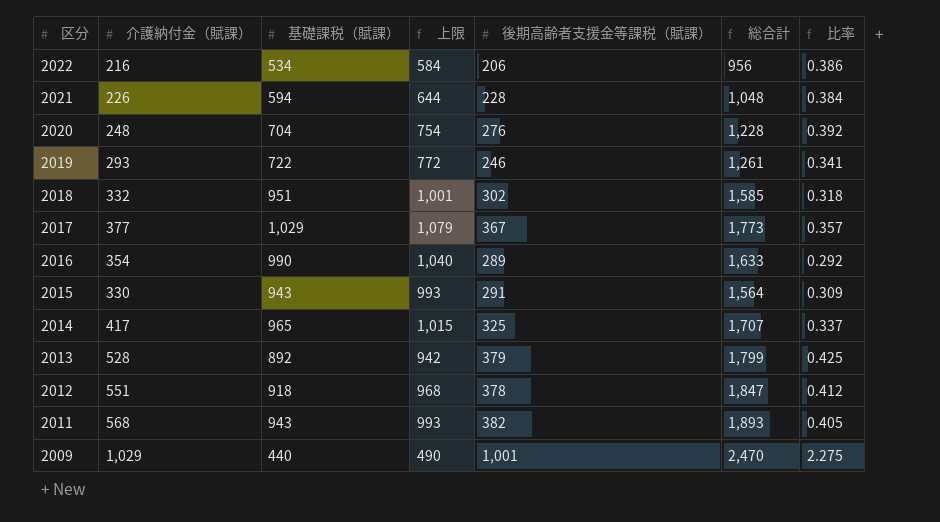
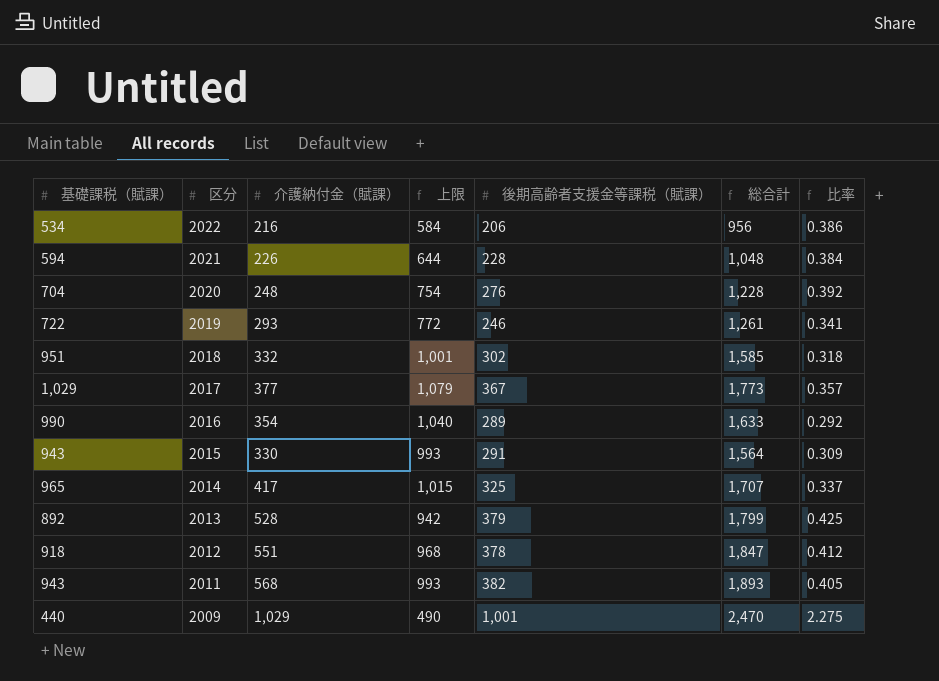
column 基礎課税（賦課） | position: 3 -> 1

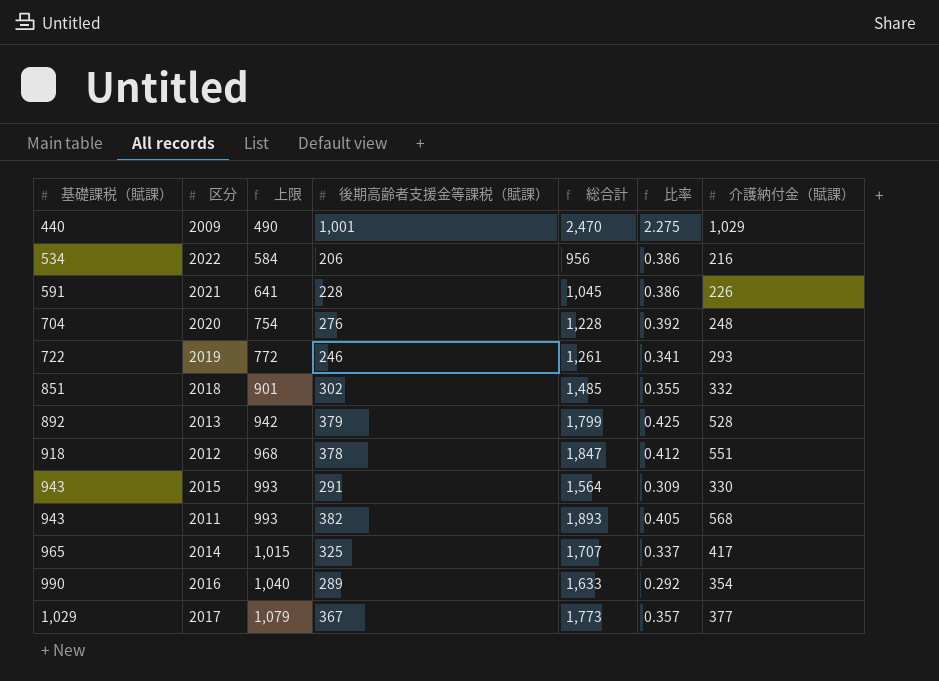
row order: 区分 descending -> 基礎課税（賦課） ascending
column 介護納付金（賦課） | position: 3 -> 7
2021 | 基礎課税（賦課）: 594 -> 591
2021 | 上限: 644 -> 641
2021 | 総合計: 1,048 -> 1,045
2021 | 比率: 0.384 -> 0.386
2018 | 基礎課税（賦課）: 951 -> 851
2018 | 上限: 1,001 -> 901
2018 | 総合計: 1,585 -> 1,485
2018 | 比率: 0.318 -> 0.355

